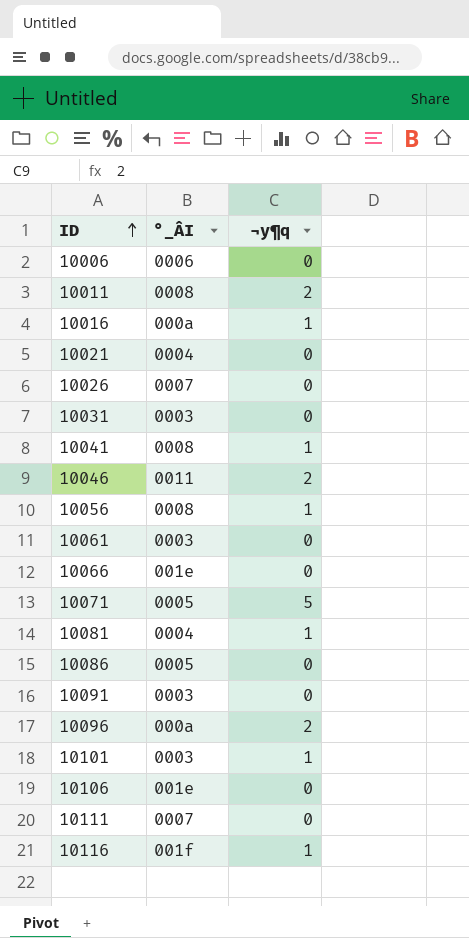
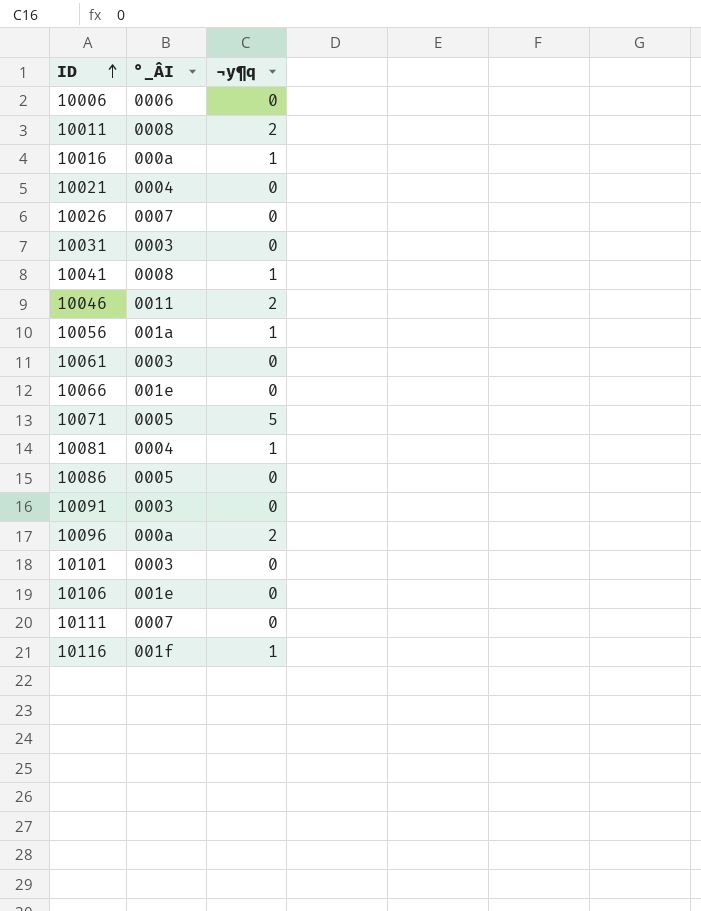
10056 | °_ÂI: 0008 -> 001a
10101 | ¬y¶q: 1 -> 0

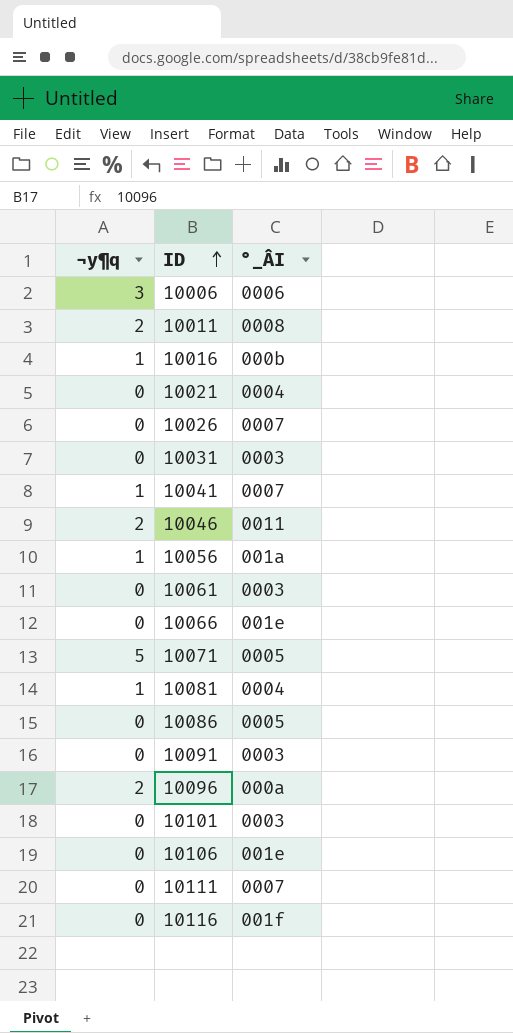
column ¬y¶q | position: 3 -> 1
10006 | ¬y¶q: 0 -> 3
10016 | °_ÂI: 000a -> 000b
10041 | °_ÂI: 0008 -> 0007
10116 | ¬y¶q: 1 -> 0

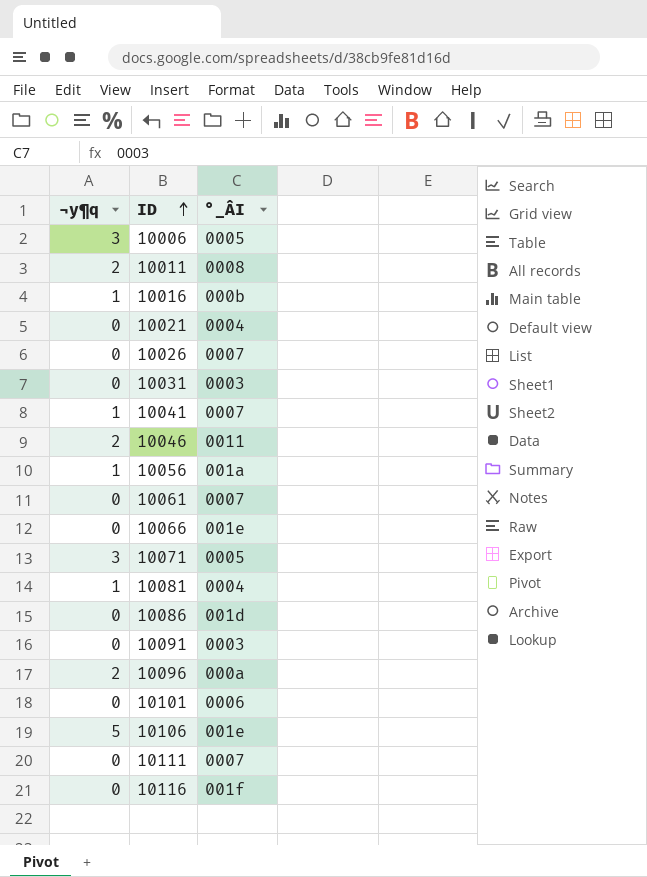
10006 | °_ÂI: 0006 -> 0005
10061 | °_ÂI: 0003 -> 0007
10071 | ¬y¶q: 5 -> 3
10086 | °_ÂI: 0005 -> 001d
10101 | °_ÂI: 0003 -> 0006
10106 | ¬y¶q: 0 -> 5

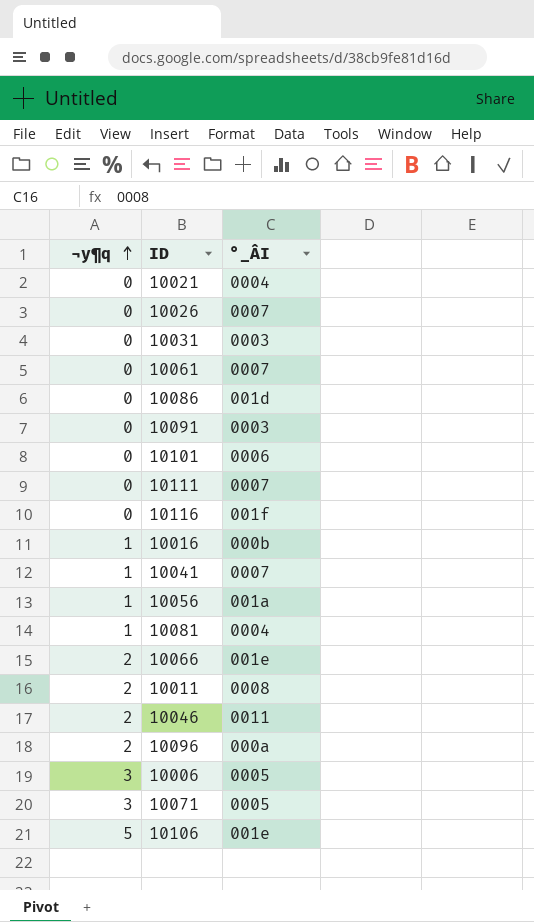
row order: ID ascending -> ¬y¶q ascending
10066 | ¬y¶q: 0 -> 2

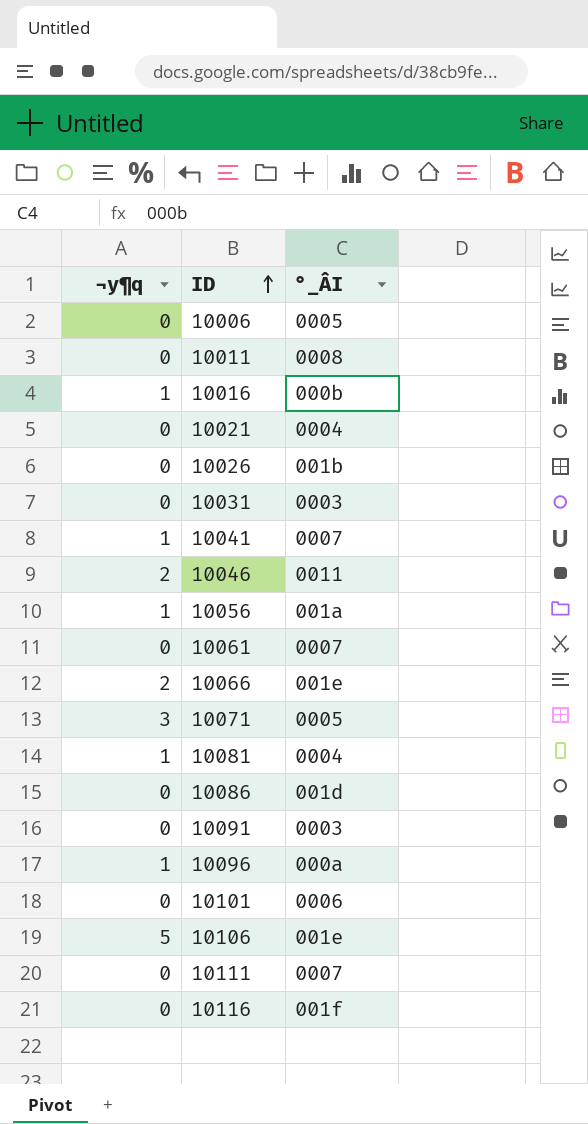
row order: ¬y¶q ascending -> ID ascending
10006 | ¬y¶q: 3 -> 0
10011 | ¬y¶q: 2 -> 0
10026 | °_ÂI: 0007 -> 001b
10096 | ¬y¶q: 2 -> 1

